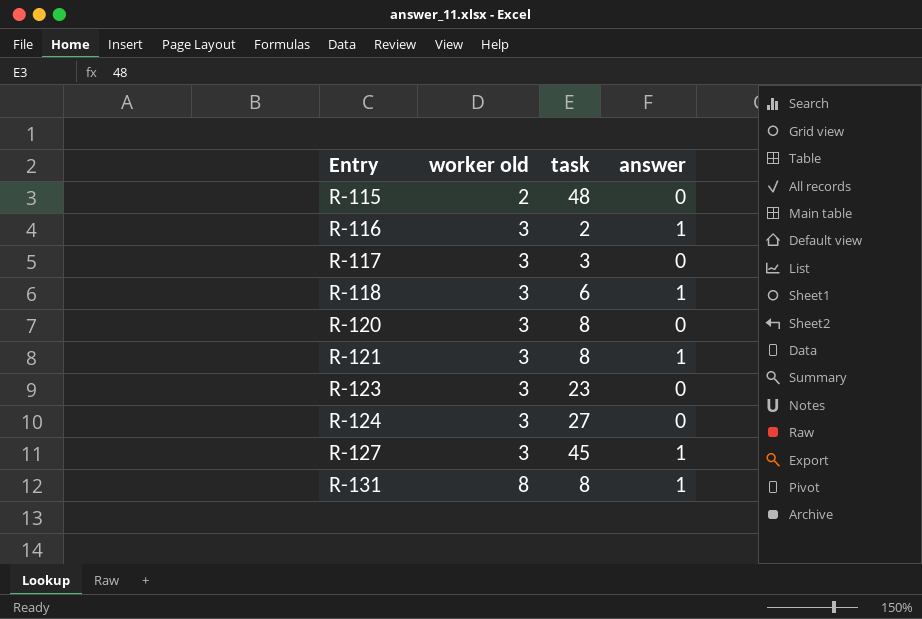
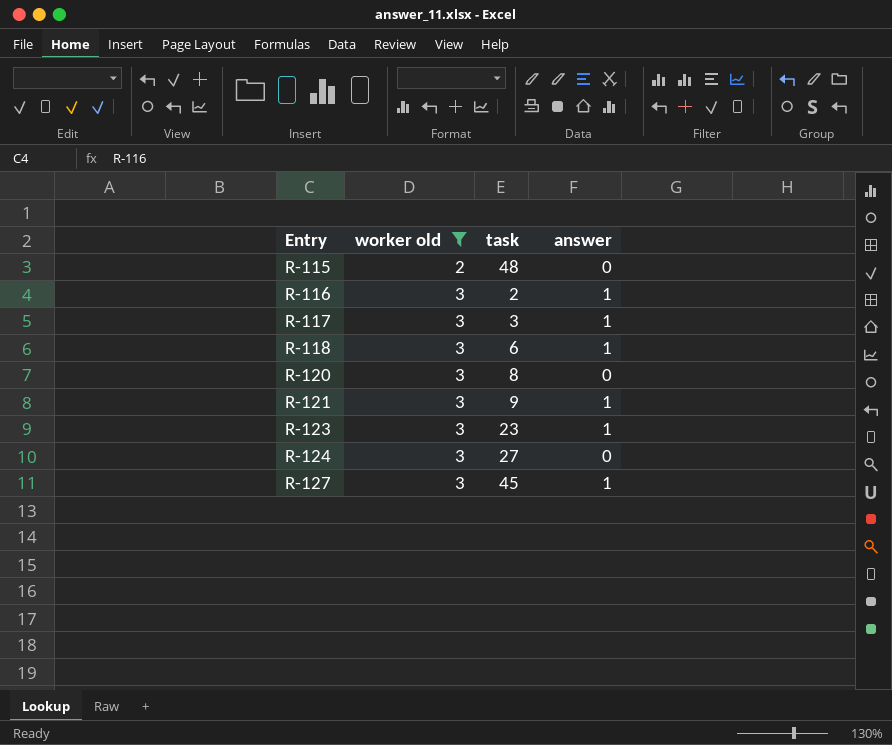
filter: none -> worker old != 8
R-117 | answer: 0 -> 1
R-121 | task: 8 -> 9
R-123 | answer: 0 -> 1

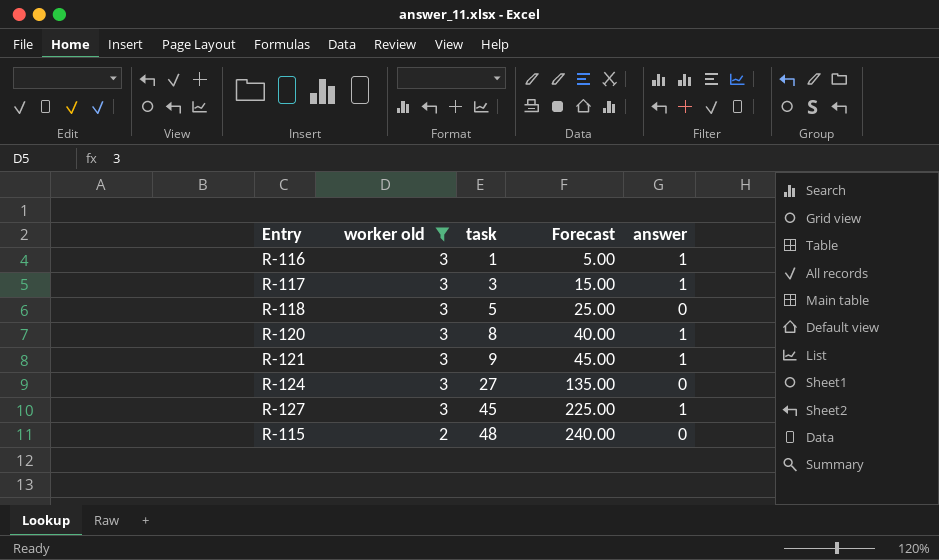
row order: Entry ascending -> worker old descending
column Forecast | formula: none -> [task] * 5
row R-123: 3 | 23 | 1 -> none
R-116 | task: 2 -> 1
R-118 | task: 6 -> 5
R-118 | answer: 1 -> 0
R-120 | answer: 0 -> 1

